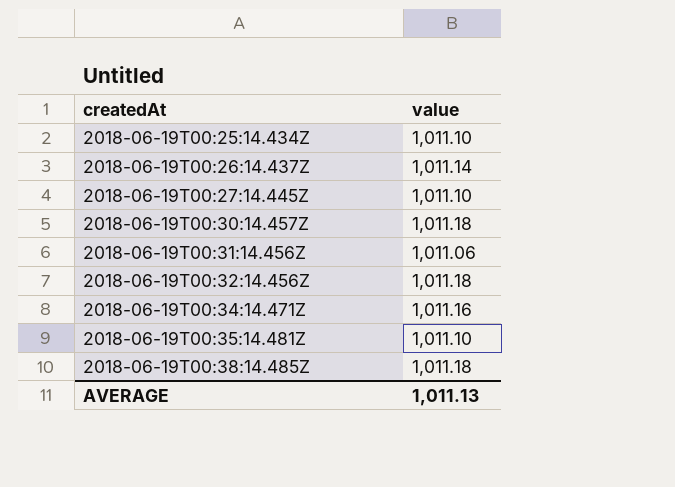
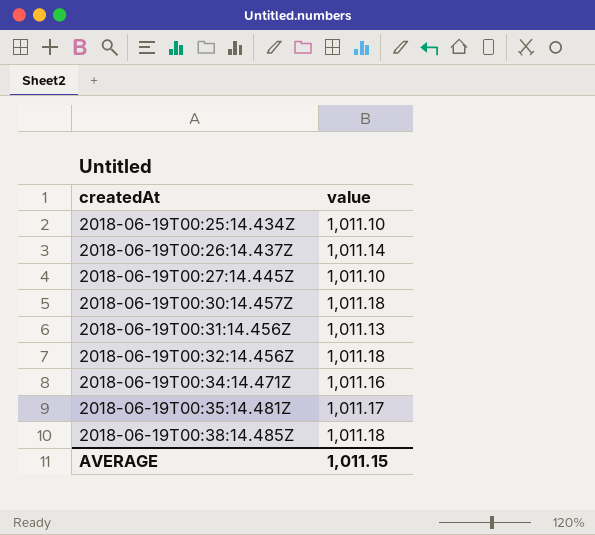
2018-06-19T00:31:14.456Z | value: 1,011.06 -> 1,011.13
2018-06-19T00:35:14.481Z | value: 1,011.10 -> 1,011.17
AVERAGE | value: 1,011.13 -> 1,011.15

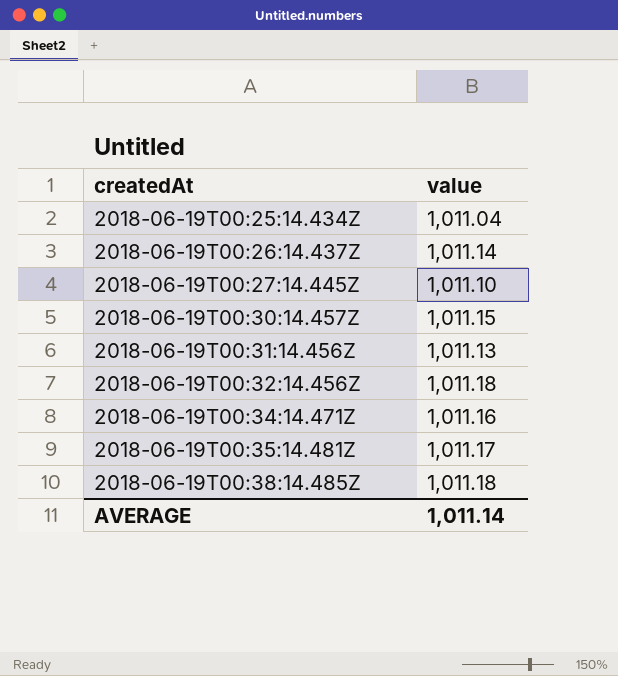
2018-06-19T00:25:14.434Z | value: 1,011.10 -> 1,011.04
2018-06-19T00:30:14.457Z | value: 1,011.18 -> 1,011.15
AVERAGE | value: 1,011.15 -> 1,011.14

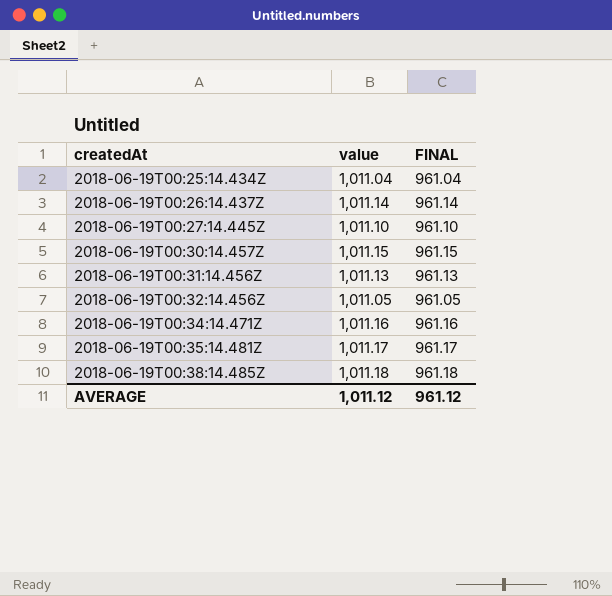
column FINAL | formula: none -> [value] - 50
2018-06-19T00:32:14.456Z | value: 1,011.18 -> 1,011.05
AVERAGE | value: 1,011.14 -> 1,011.12

